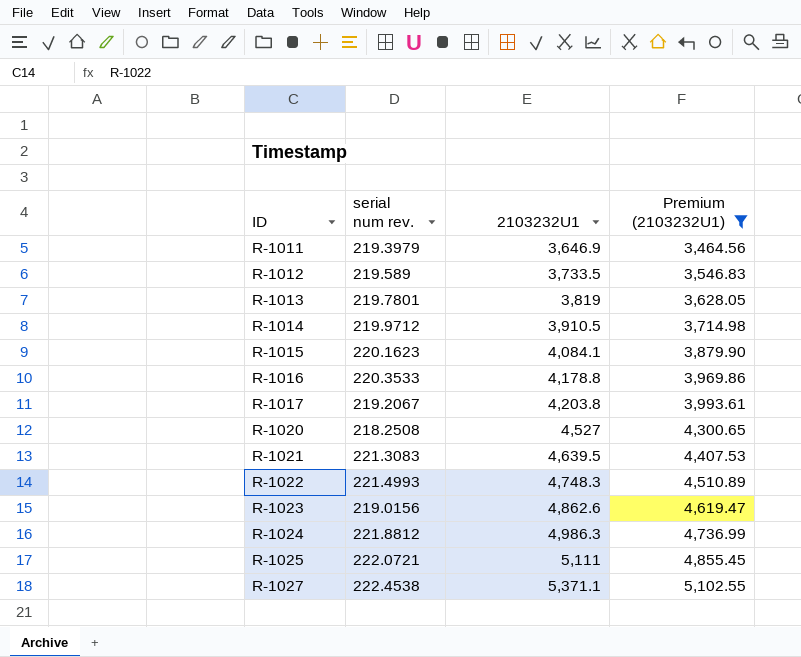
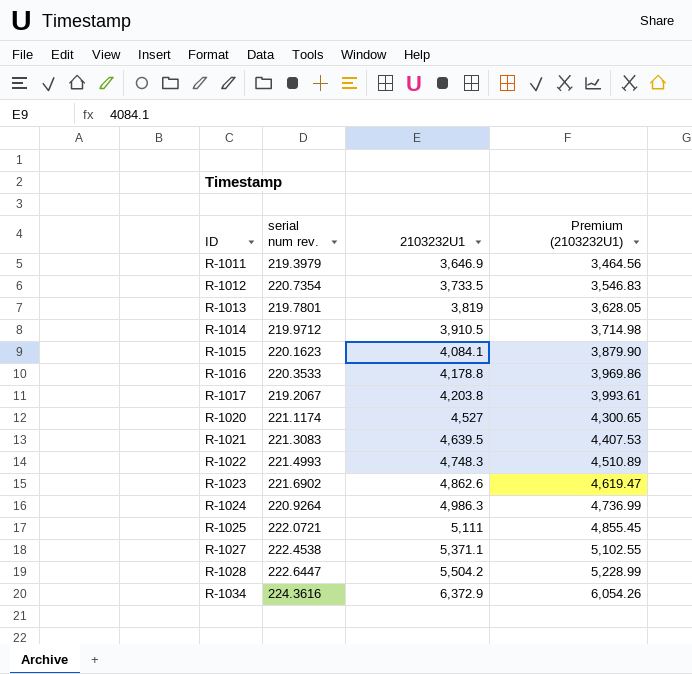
filter: Premium (2103232U1) <= 5,102.55 -> none
R-1012 | serial num rev.: 219.589 -> 220.7354
R-1020 | serial num rev.: 218.2508 -> 221.1174
R-1023 | serial num rev.: 219.0156 -> 221.6902
R-1024 | serial num rev.: 221.8812 -> 220.9264

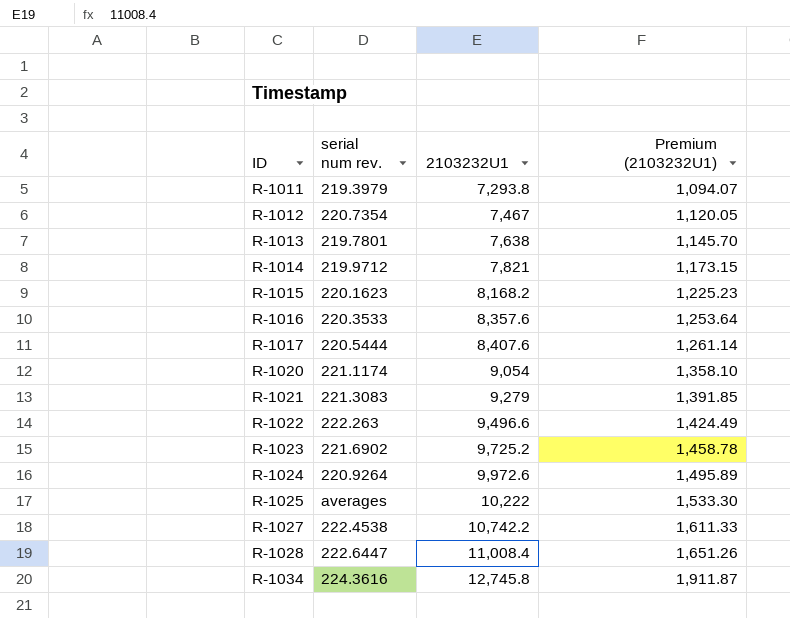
column Premium (2103232U1) | formula: [2103232U1] * 0.95 -> [2103232U1] * 0.15
R-1011 | 2103232U1: 3,646.9 -> 7,293.8
R-1012 | 2103232U1: 3,733.5 -> 7,467
R-1013 | 2103232U1: 3,819 -> 7,638
R-1014 | 2103232U1: 3,910.5 -> 7,821
R-1015 | 2103232U1: 4,084.1 -> 8,168.2
R-1016 | 2103232U1: 4,178.8 -> 8,357.6
R-1017 | serial num rev.: 219.2067 -> 220.5444
R-1017 | 2103232U1: 4,203.8 -> 8,407.6
R-1020 | 2103232U1: 4,527 -> 9,054
R-1021 | 2103232U1: 4,639.5 -> 9,279
R-1022 | serial num rev.: 221.4993 -> 222.263
R-1022 | 2103232U1: 4,748.3 -> 9,496.6
R-1023 | 2103232U1: 4,862.6 -> 9,725.2
R-1024 | 2103232U1: 4,986.3 -> 9,972.6
R-1025 | serial num rev.: 222.0721 -> averages
R-1025 | 2103232U1: 5,111 -> 10,222
R-1027 | 2103232U1: 5,371.1 -> 10,742.2
R-1028 | 2103232U1: 5,504.2 -> 11,008.4
R-1034 | 2103232U1: 6,372.9 -> 12,745.8

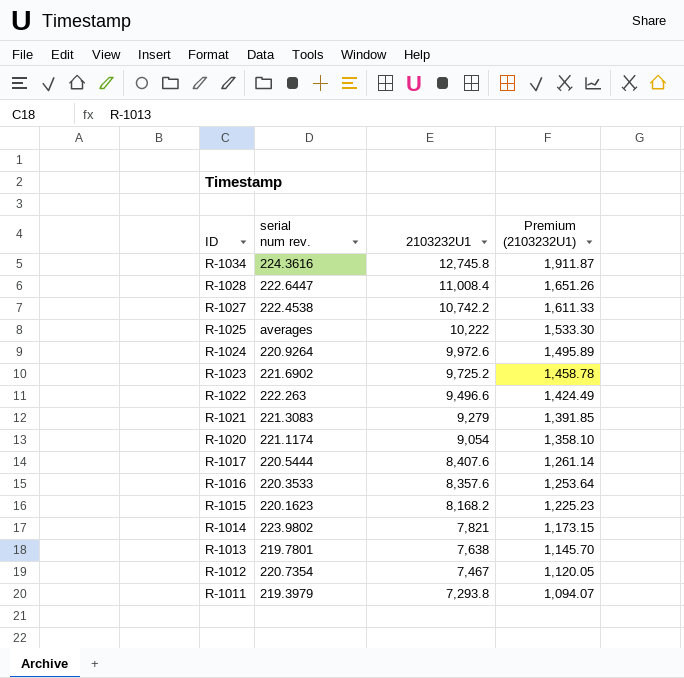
row order: ID ascending -> ID descending
R-1014 | serial num rev.: 219.9712 -> 223.9802

